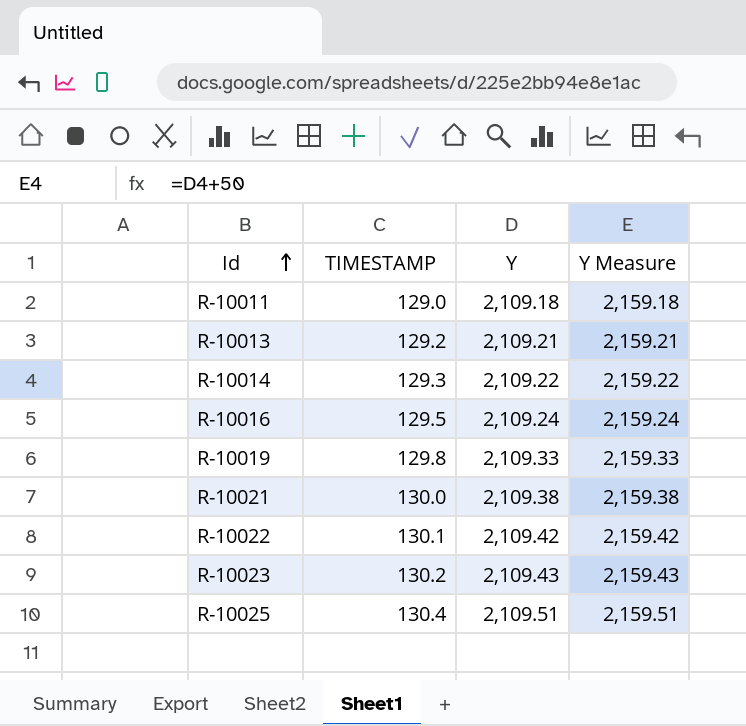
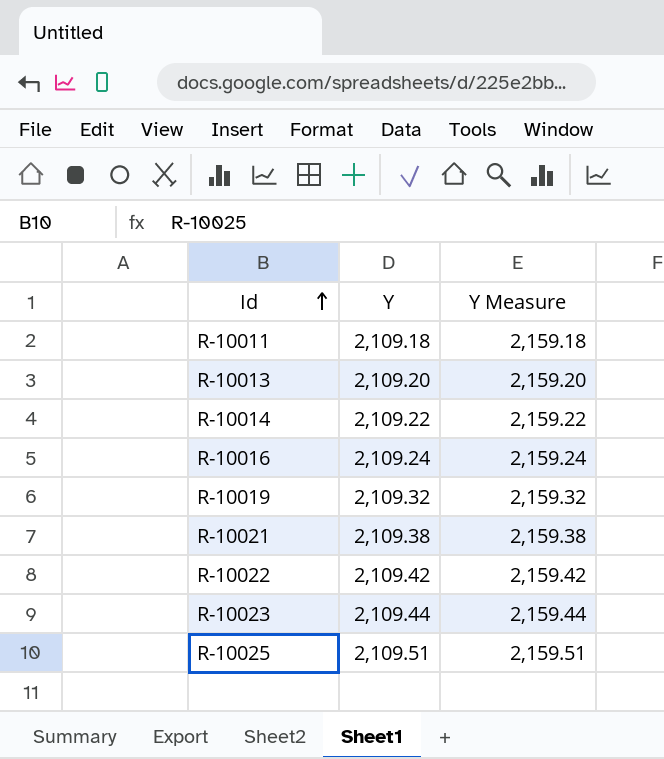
column TIMESTAMP | position: 2 -> none
R-10013 | Y: 2,109.21 -> 2,109.20
R-10013 | Y Measure: 2,159.21 -> 2,159.20
R-10019 | Y: 2,109.33 -> 2,109.32
R-10019 | Y Measure: 2,159.33 -> 2,159.32
R-10023 | Y: 2,109.43 -> 2,109.44
R-10023 | Y Measure: 2,159.43 -> 2,159.44

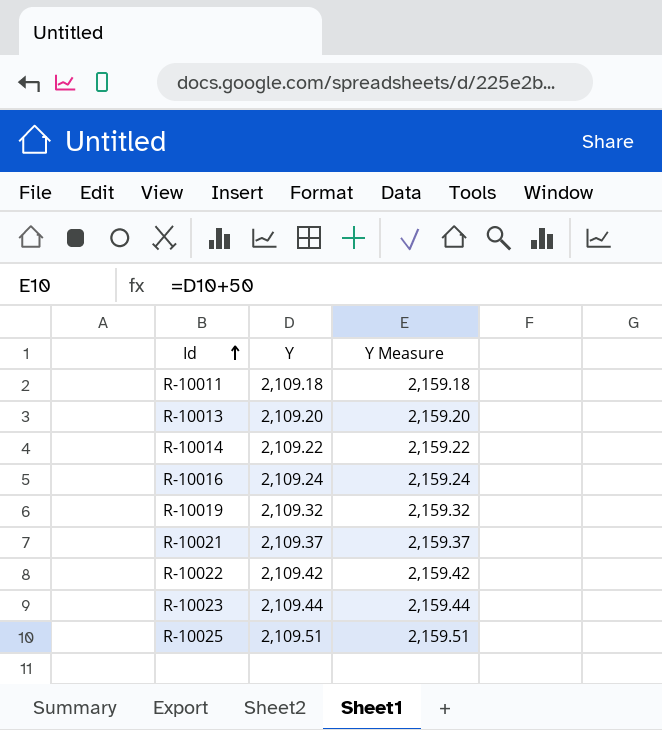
R-10021 | Y: 2,109.38 -> 2,109.37
R-10021 | Y Measure: 2,159.38 -> 2,159.37

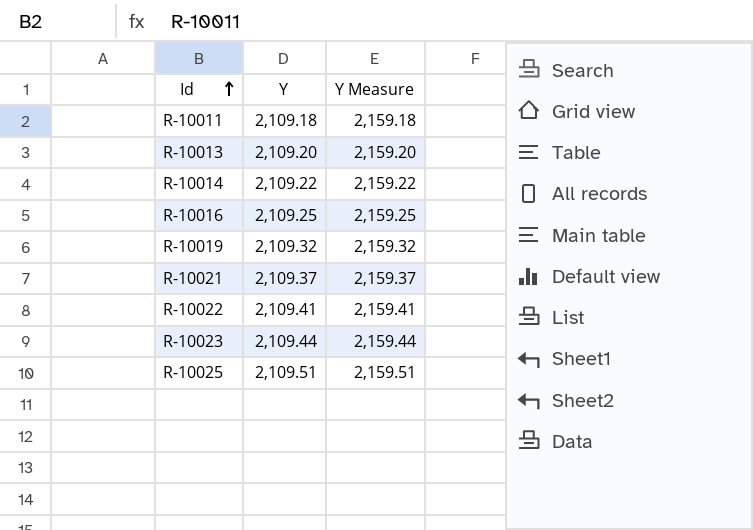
R-10016 | Y: 2,109.24 -> 2,109.25
R-10016 | Y Measure: 2,159.24 -> 2,159.25
R-10022 | Y: 2,109.42 -> 2,109.41
R-10022 | Y Measure: 2,159.42 -> 2,159.41

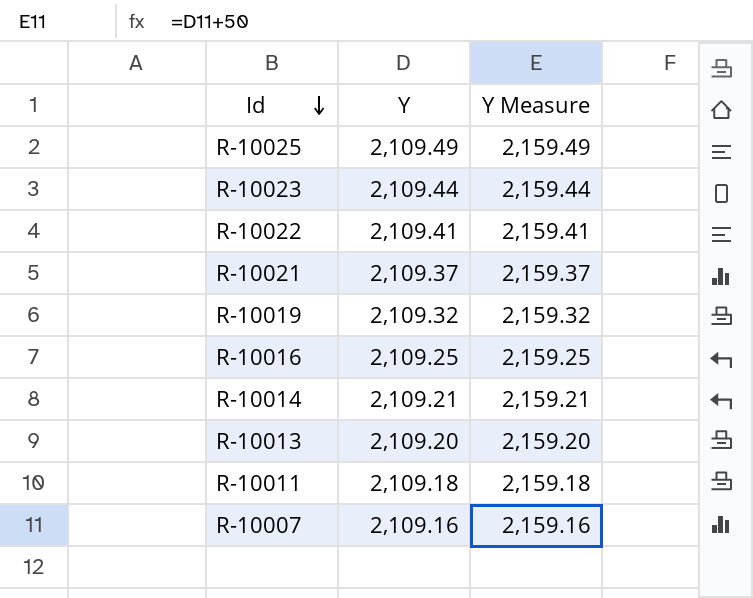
row order: Id ascending -> Id descending
R-10025 | Y: 2,109.51 -> 2,109.49
R-10025 | Y Measure: 2,159.51 -> 2,159.49
R-10014 | Y: 2,109.22 -> 2,109.21
R-10014 | Y Measure: 2,159.22 -> 2,159.21
row R-10007: none -> 2,109.16 | 2,159.16

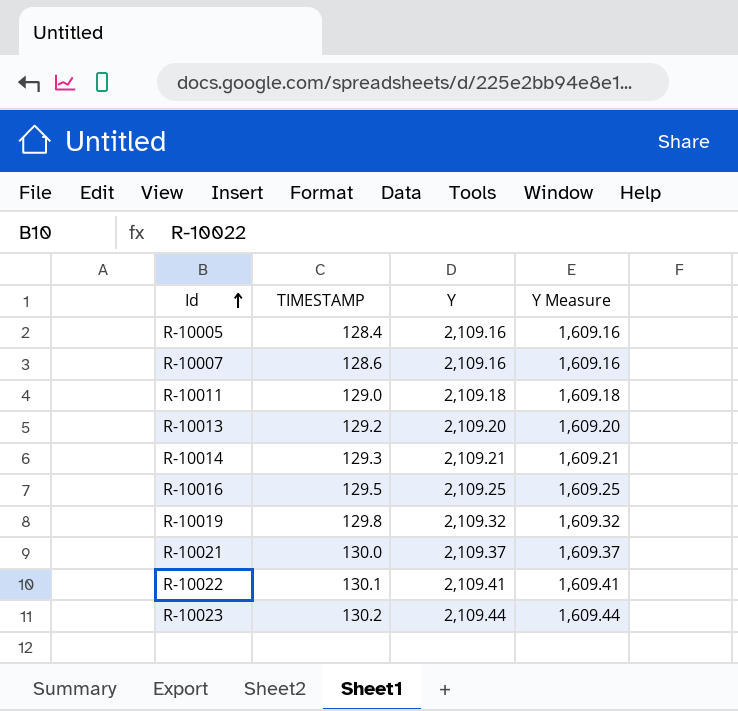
row order: Id descending -> Id ascending
column TIMESTAMP | position: none -> 2
column Y Measure | formula: [Y] + 50 -> [Y] - 500
row R-10025: 2,109.49 | 2,159.49 -> none
row R-10005: none -> 128.4 | 2,109.16 | 1,609.16

